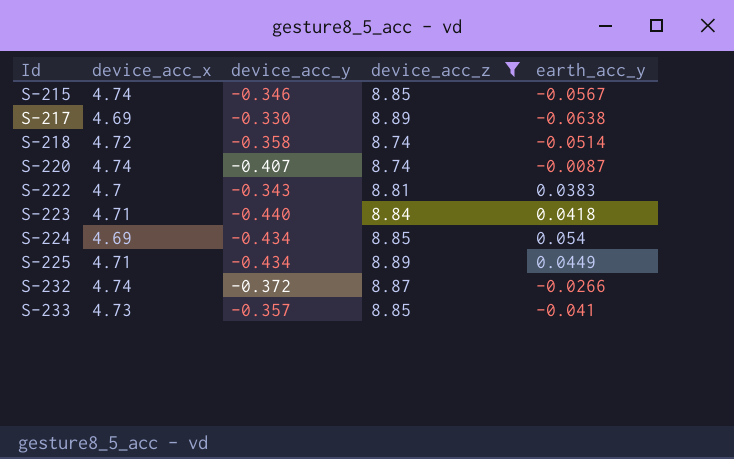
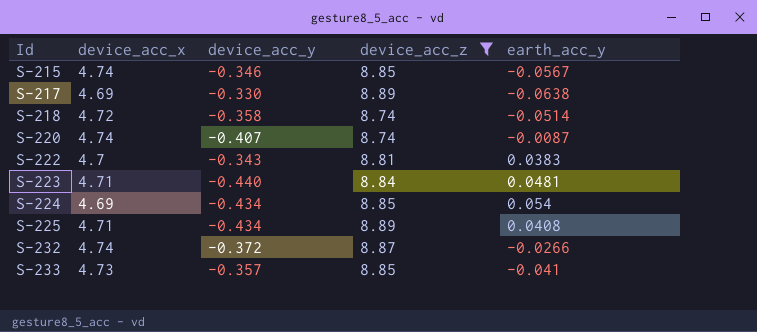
S-223 | earth_acc_y: 0.0418 -> 0.0481
S-225 | earth_acc_y: 0.0449 -> 0.0408

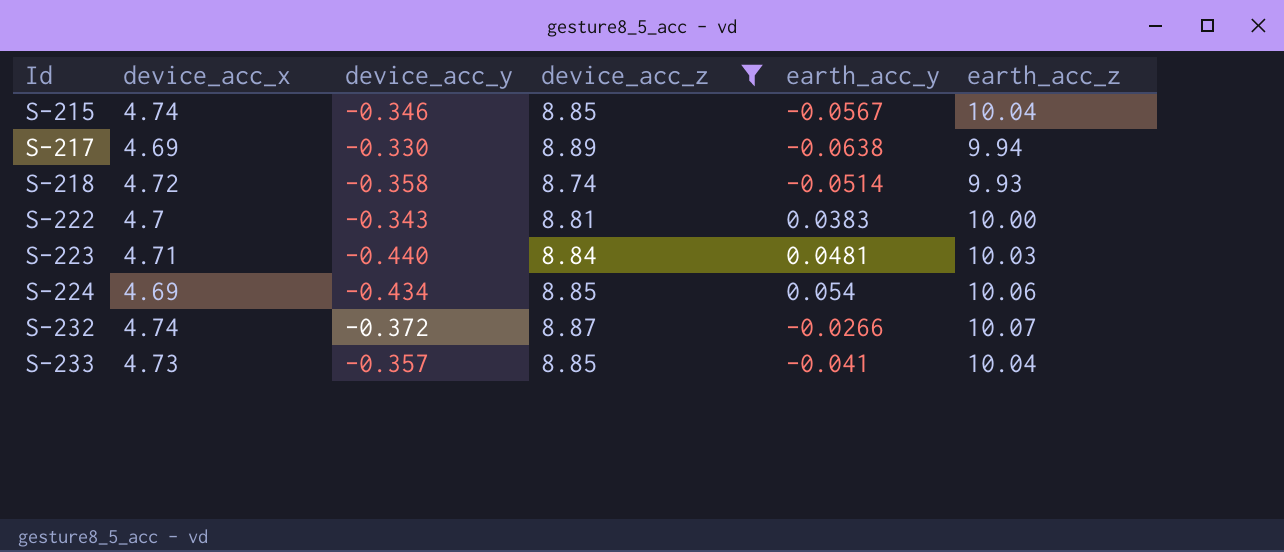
column earth_acc_z | position: none -> 6
row S-220: 4.74 | -0.407 | 8.74 | -0.0087 -> none
row S-225: 4.71 | -0.434 | 8.89 | 0.0408 -> none

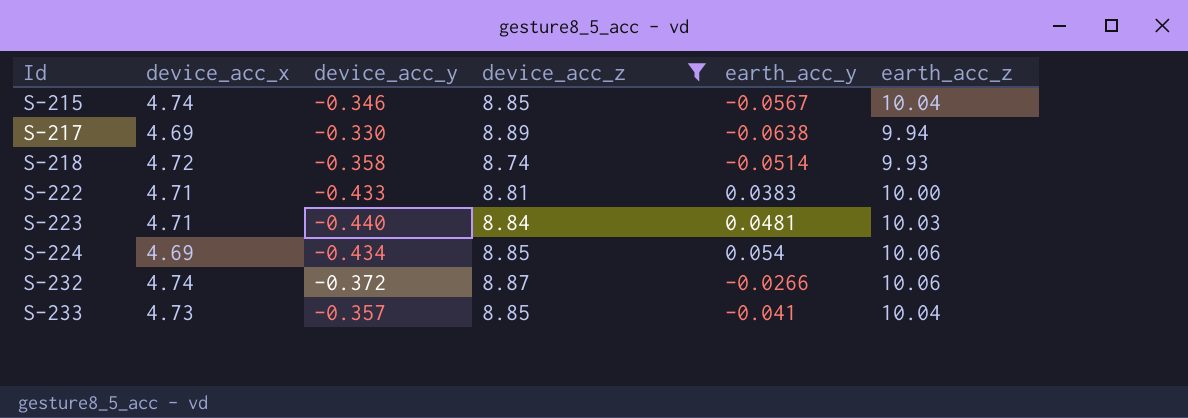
S-222 | device_acc_x: 4.7 -> 4.71
S-222 | device_acc_y: -0.343 -> -0.433
S-232 | earth_acc_z: 10.07 -> 10.06

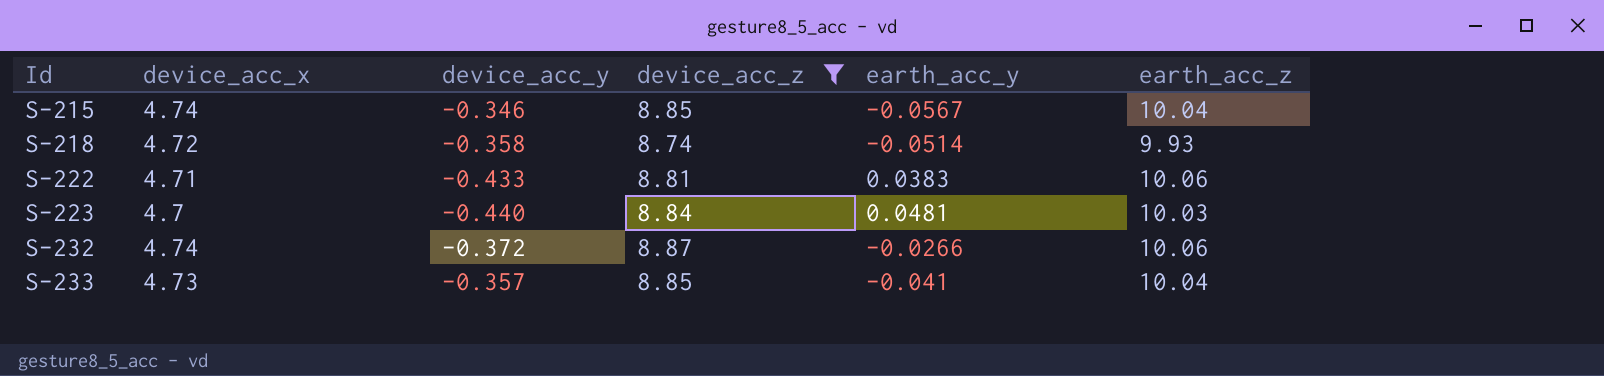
row S-217: 4.69 | -0.330 | 8.89 | -0.0638 | 9.94 -> none
row S-224: 4.69 | -0.434 | 8.85 | 0.054 | 10.06 -> none
S-222 | earth_acc_z: 10.00 -> 10.06
S-223 | device_acc_x: 4.71 -> 4.7

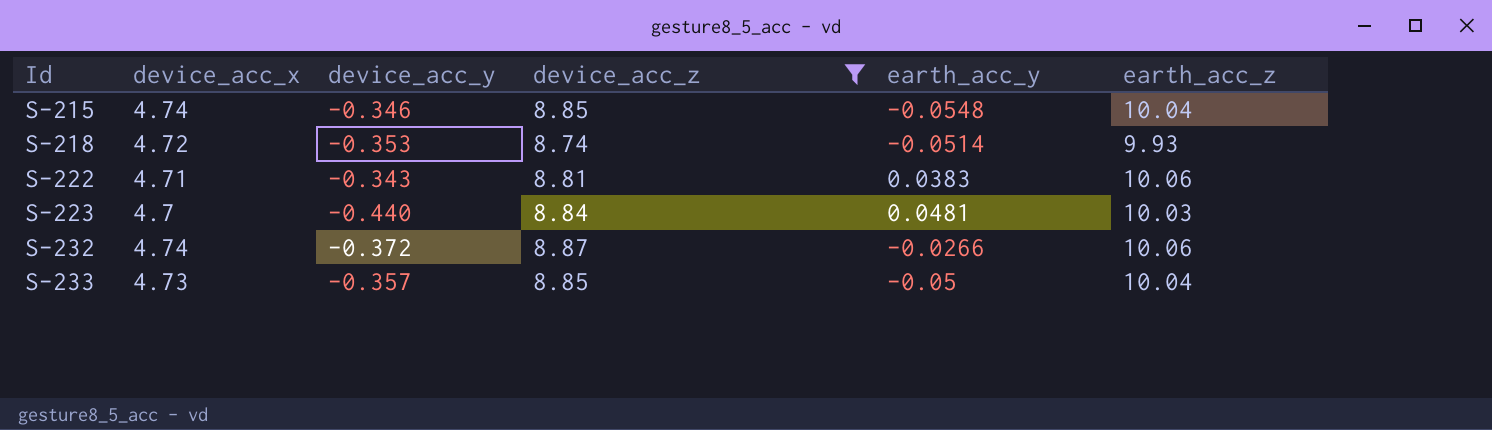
S-215 | earth_acc_y: -0.0567 -> -0.0548
S-218 | device_acc_y: -0.358 -> -0.353
S-222 | device_acc_y: -0.433 -> -0.343
S-233 | earth_acc_y: -0.041 -> -0.05

